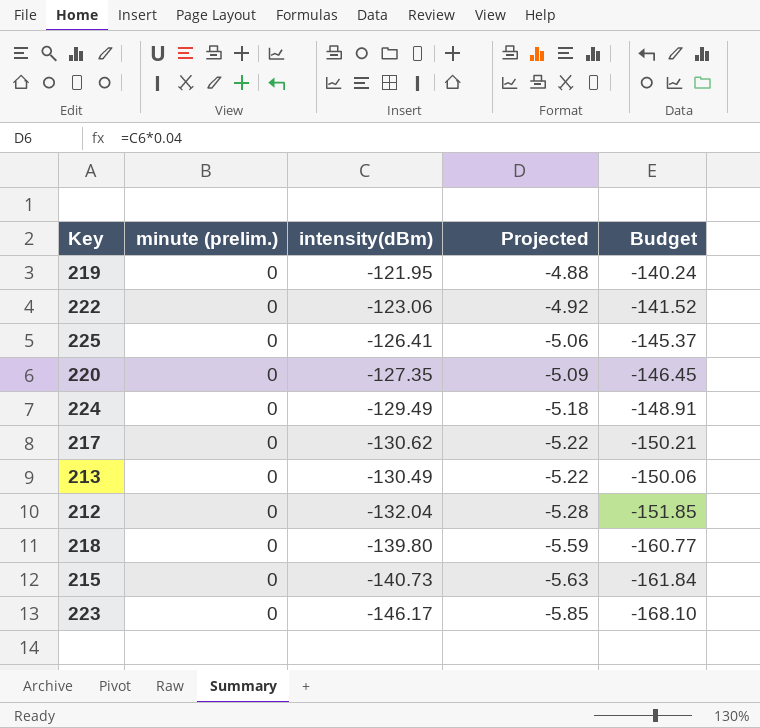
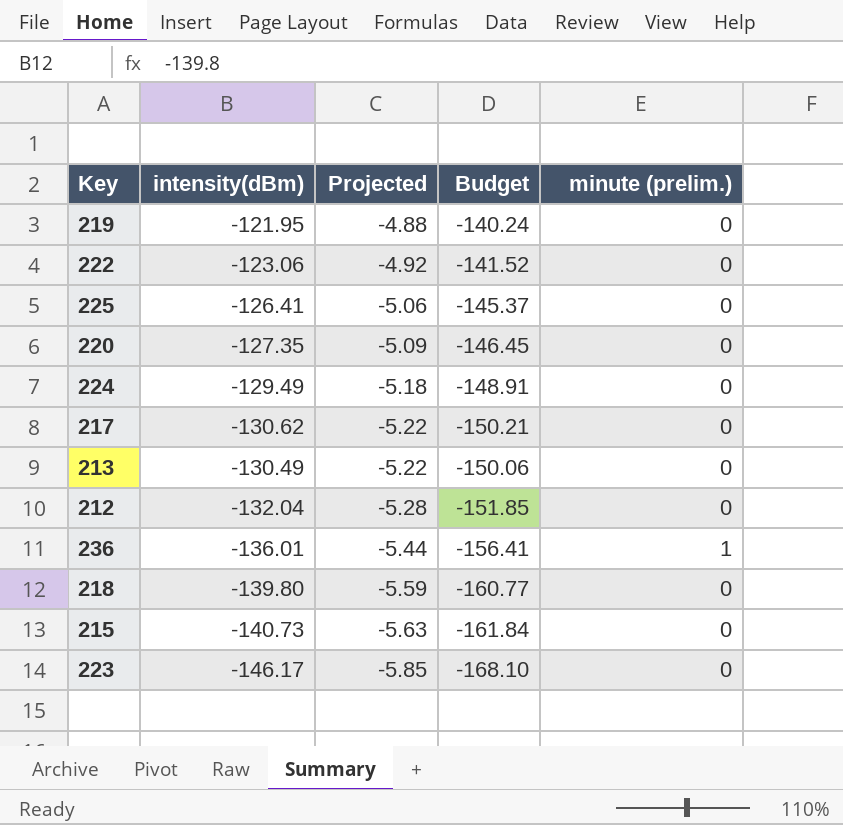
column minute (prelim.) | position: 2 -> 5
row 236: none -> -136.01 | -5.44 | -156.41 | 1

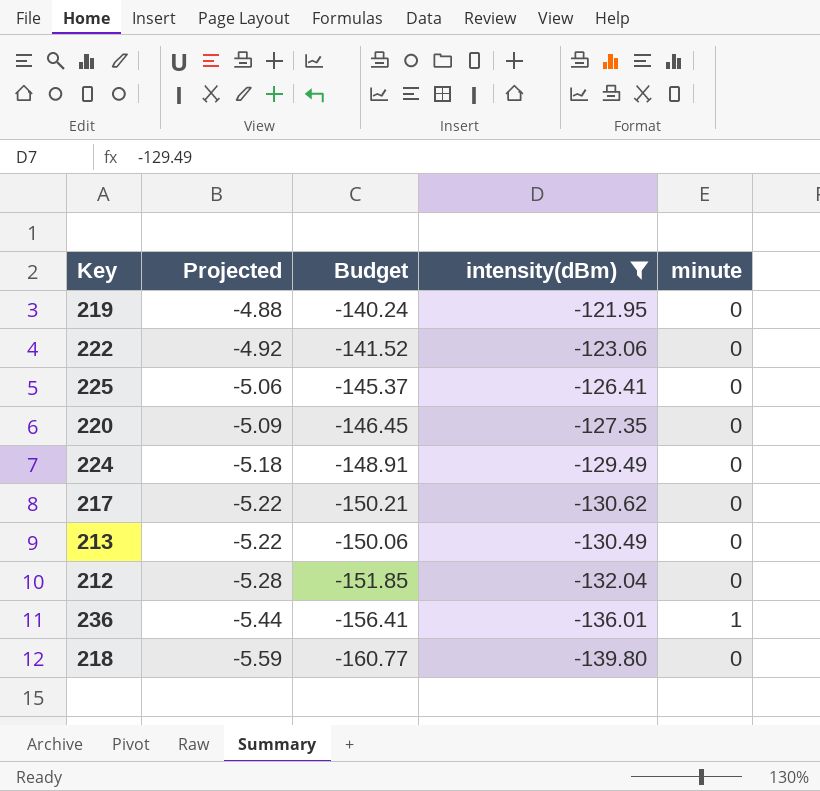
filter: none -> intensity(dBm) >= -139.80
column intensity(dBm) | position: 2 -> 4
column name: minute (prelim.) -> minute

